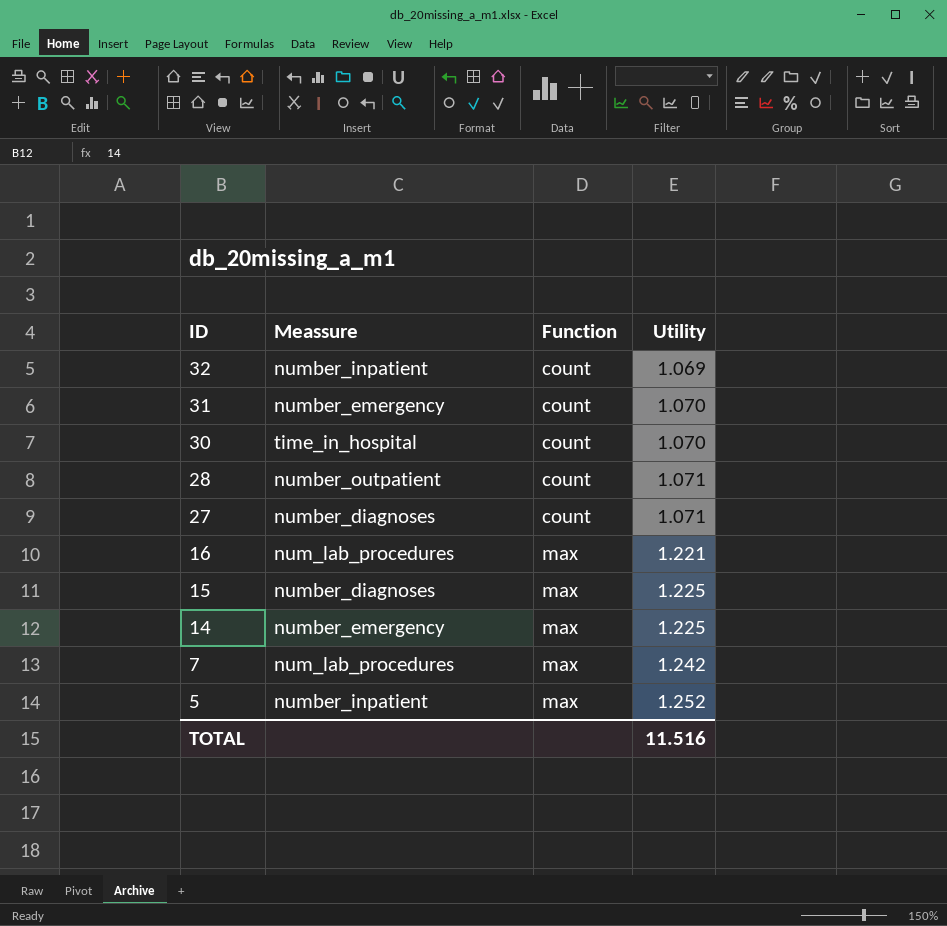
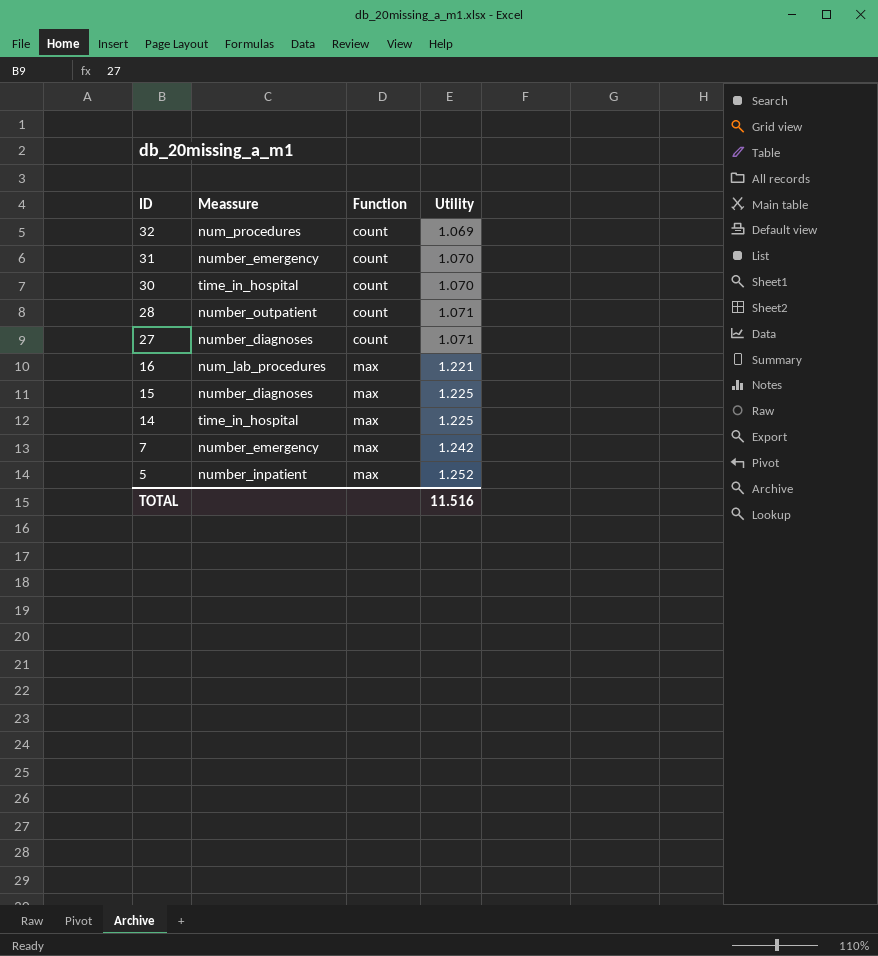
32 | Meassure: number_inpatient -> num_procedures
14 | Meassure: number_emergency -> time_in_hospital
7 | Meassure: num_lab_procedures -> number_emergency

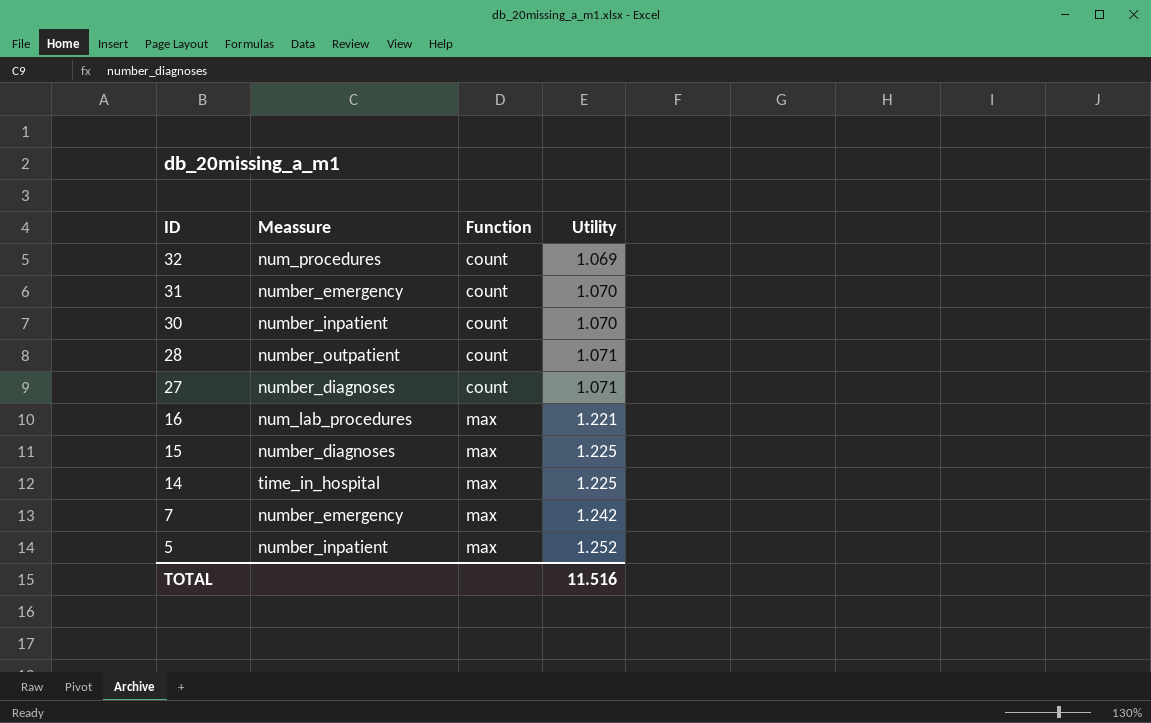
30 | Meassure: time_in_hospital -> number_inpatient

